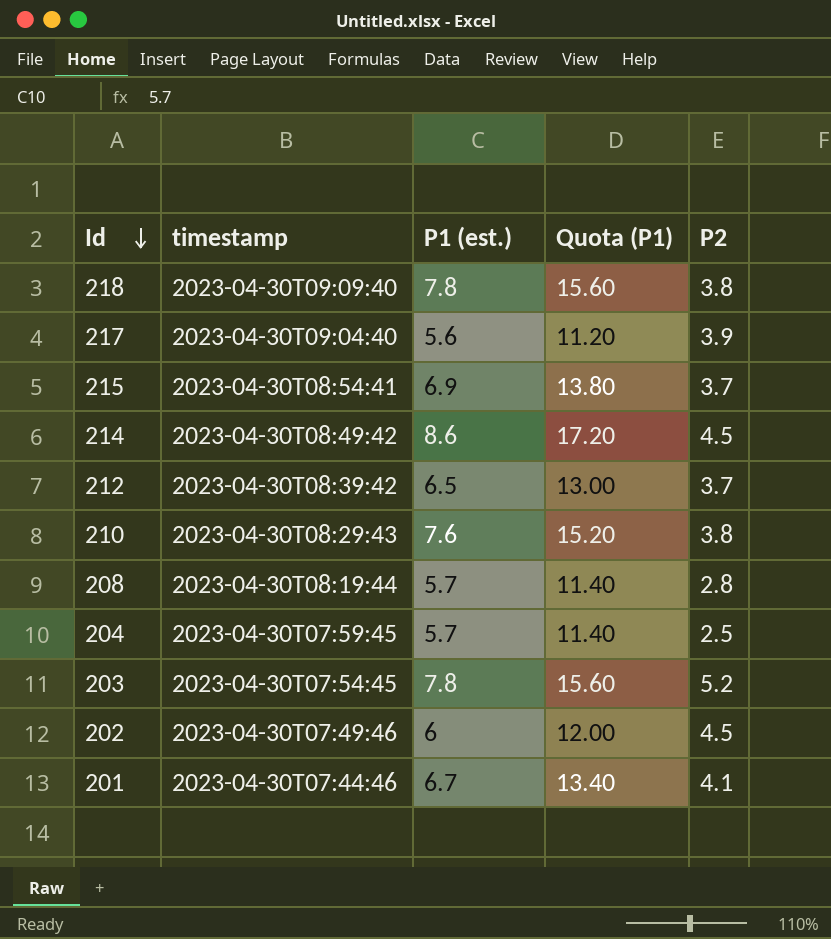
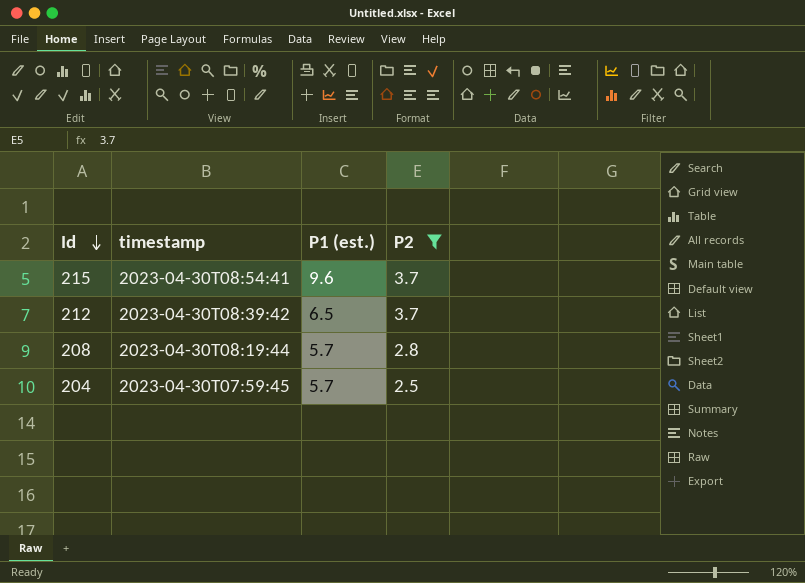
filter: none -> P2 <= 3.7
column Quota (P1) | formula: [P1 (est.)] * 2 -> none
215 | P1 (est.): 6.9 -> 9.6

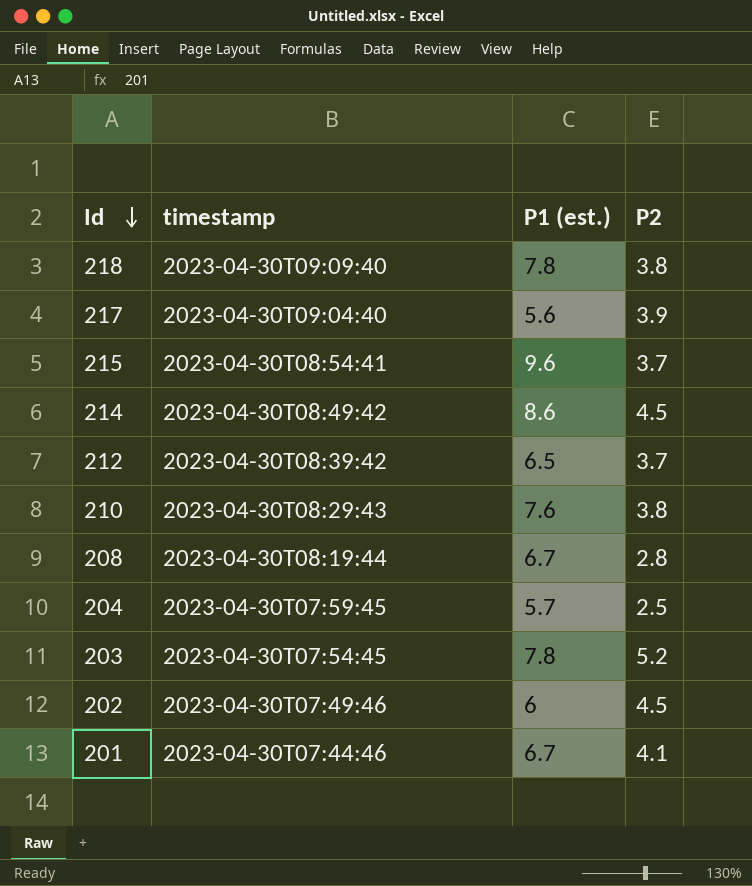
filter: P2 <= 3.7 -> none
208 | P1 (est.): 5.7 -> 6.7

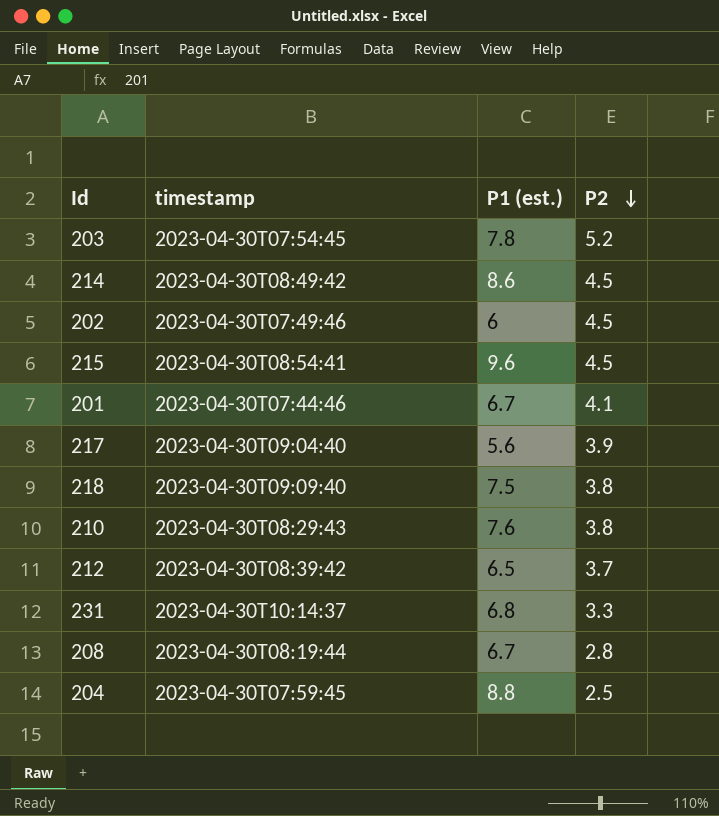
row order: Id descending -> P2 descending
215 | P2: 3.7 -> 4.5
218 | P1 (est.): 7.8 -> 7.5
row 231: none -> 2023-04-30T10:14:37 | 6.8 | 3.3
204 | P1 (est.): 5.7 -> 8.8

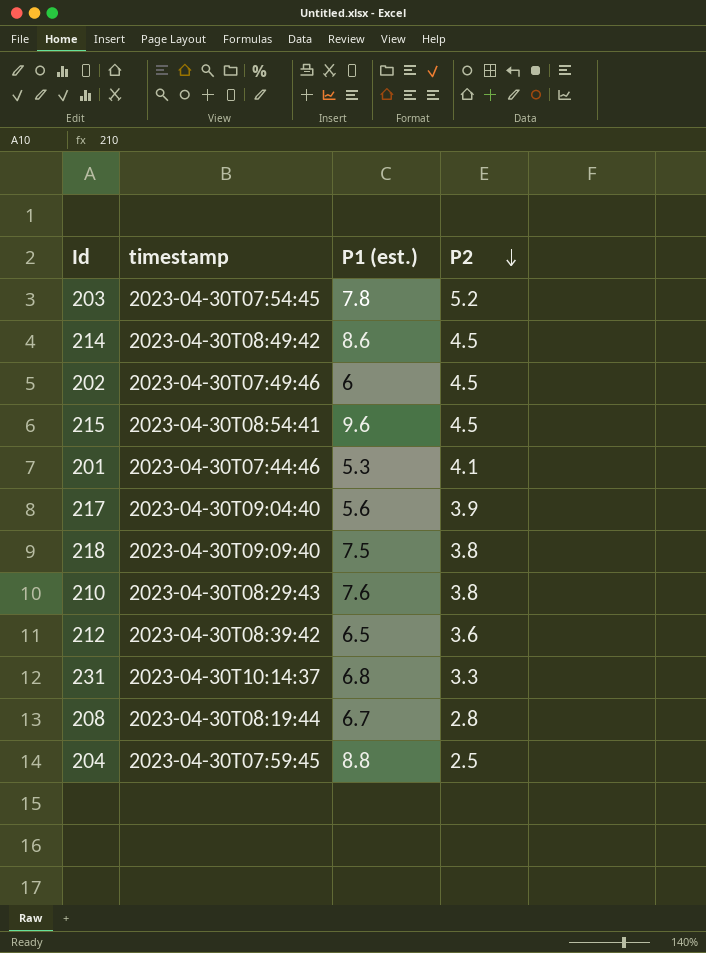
201 | P1 (est.): 6.7 -> 5.3
212 | P2: 3.7 -> 3.6

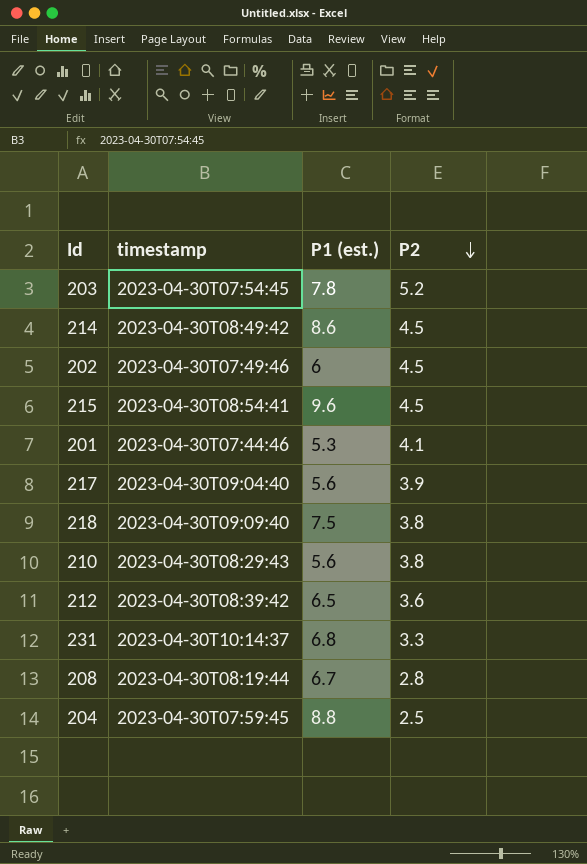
210 | P1 (est.): 7.6 -> 5.6

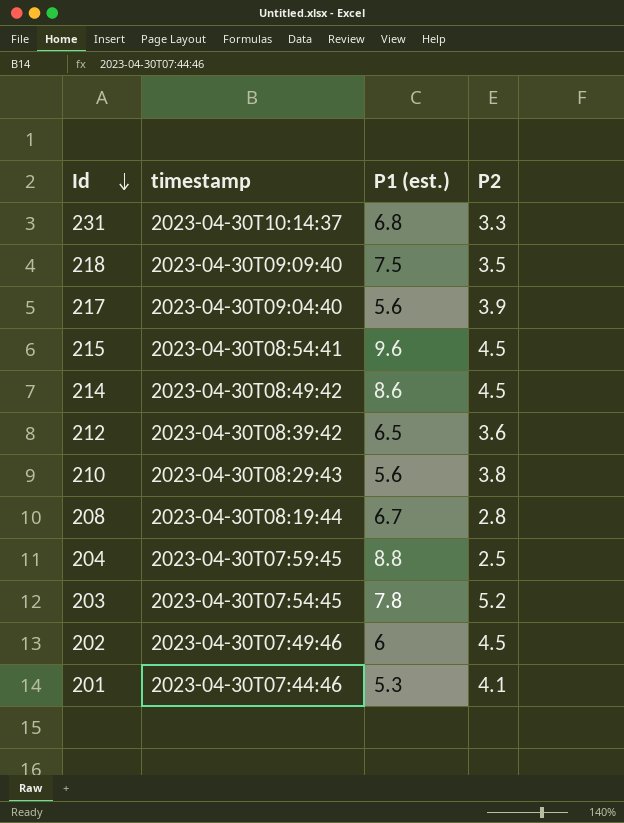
row order: P2 descending -> Id descending
218 | P2: 3.8 -> 3.5

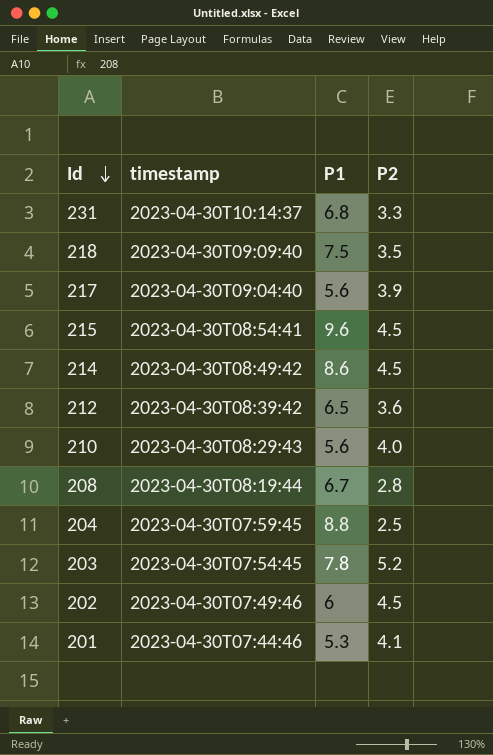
column name: P1 (est.) -> P1
210 | P2: 3.8 -> 4.0

